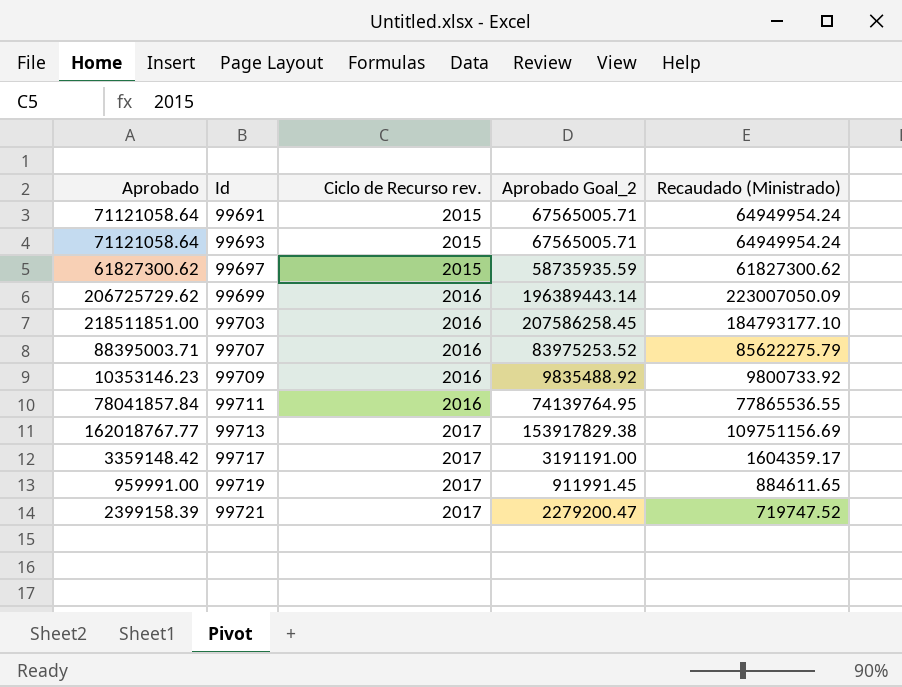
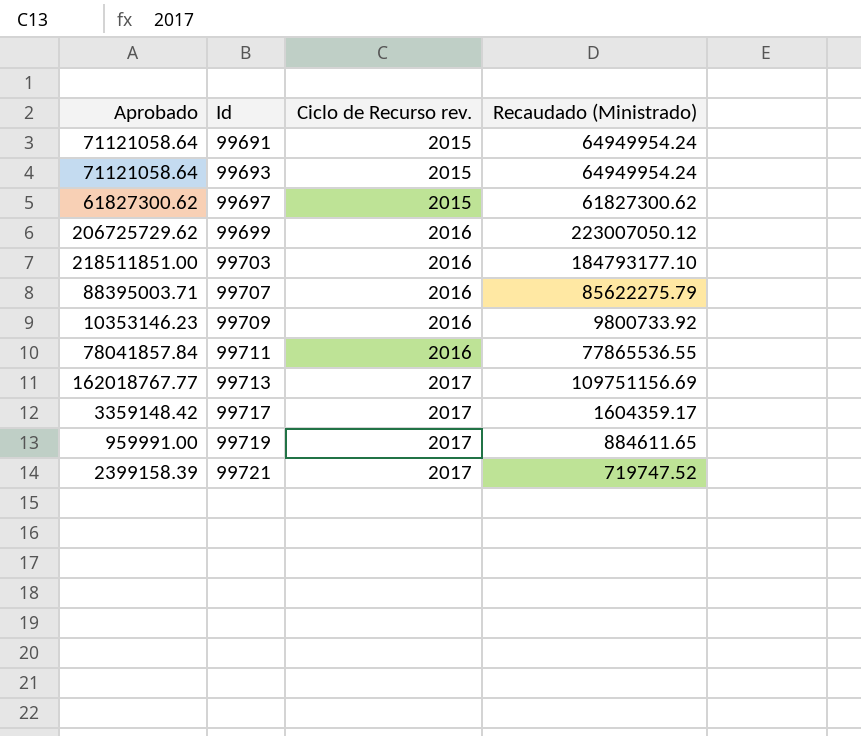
column Aprobado Goal_2 | formula: [Aprobado] * 0.95 -> none
99699 | Recaudado (Ministrado): 223007050.09 -> 223007050.12

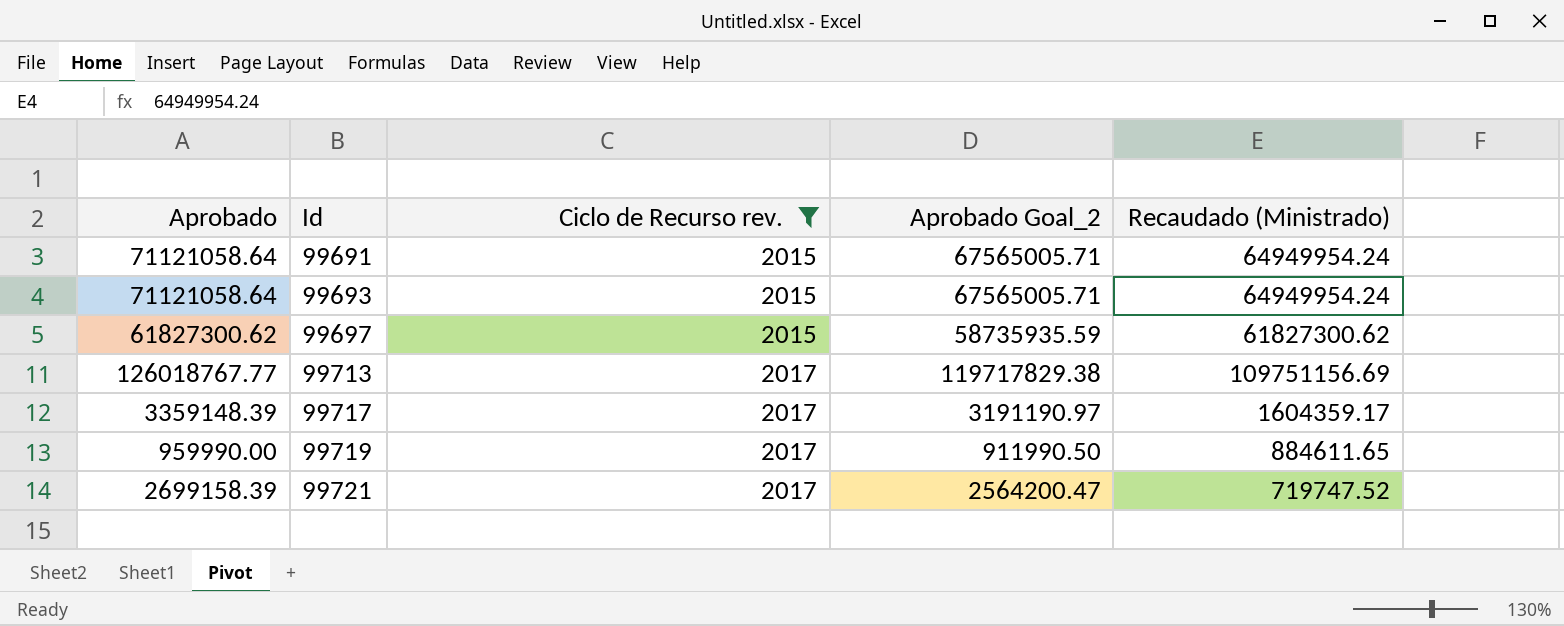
filter: none -> Ciclo de Recurso rev. != 2016
column Aprobado Goal_2 | formula: none -> [Aprobado] * 0.95
99713 | Aprobado: 162018767.77 -> 126018767.77
99717 | Aprobado: 3359148.42 -> 3359148.39
99719 | Aprobado: 959991.00 -> 959990.00
99721 | Aprobado: 2399158.39 -> 2699158.39

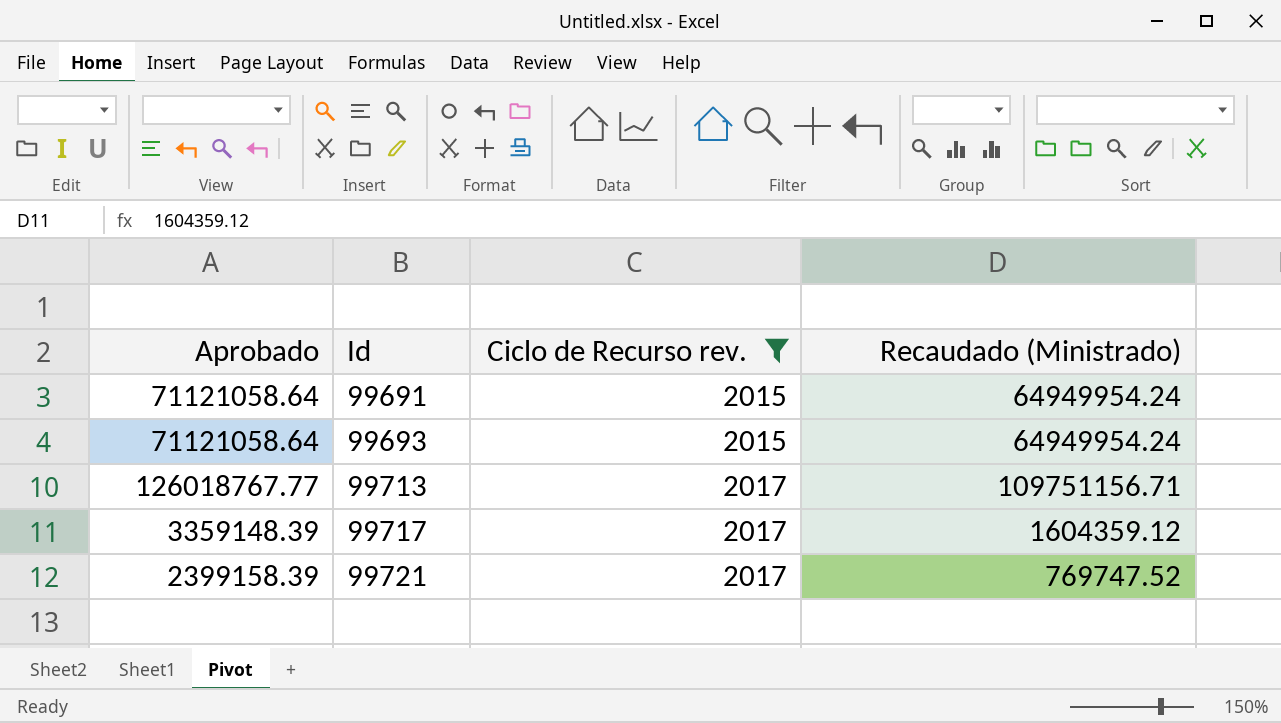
column Aprobado Goal_2 | formula: [Aprobado] * 0.95 -> none
row 99697: 61827300.62 | 2015 | 58735935.59 | 61827300.62 -> none
row 99719: 959990.00 | 2017 | 911990.50 | 884611.65 -> none
99713 | Recaudado (Ministrado): 109751156.69 -> 109751156.71
99717 | Recaudado (Ministrado): 1604359.17 -> 1604359.12
99721 | Aprobado: 2699158.39 -> 2399158.39
99721 | Recaudado (Ministrado): 719747.52 -> 769747.52

